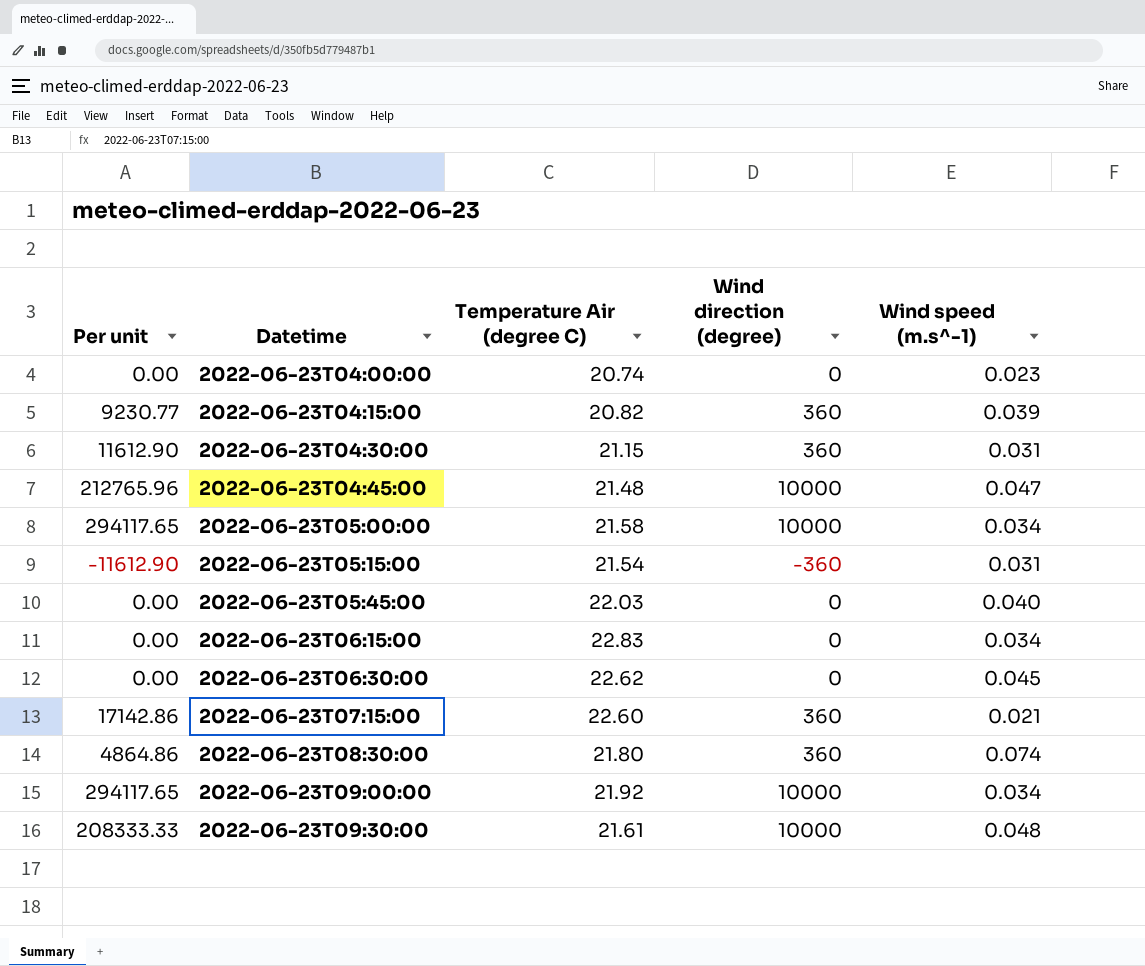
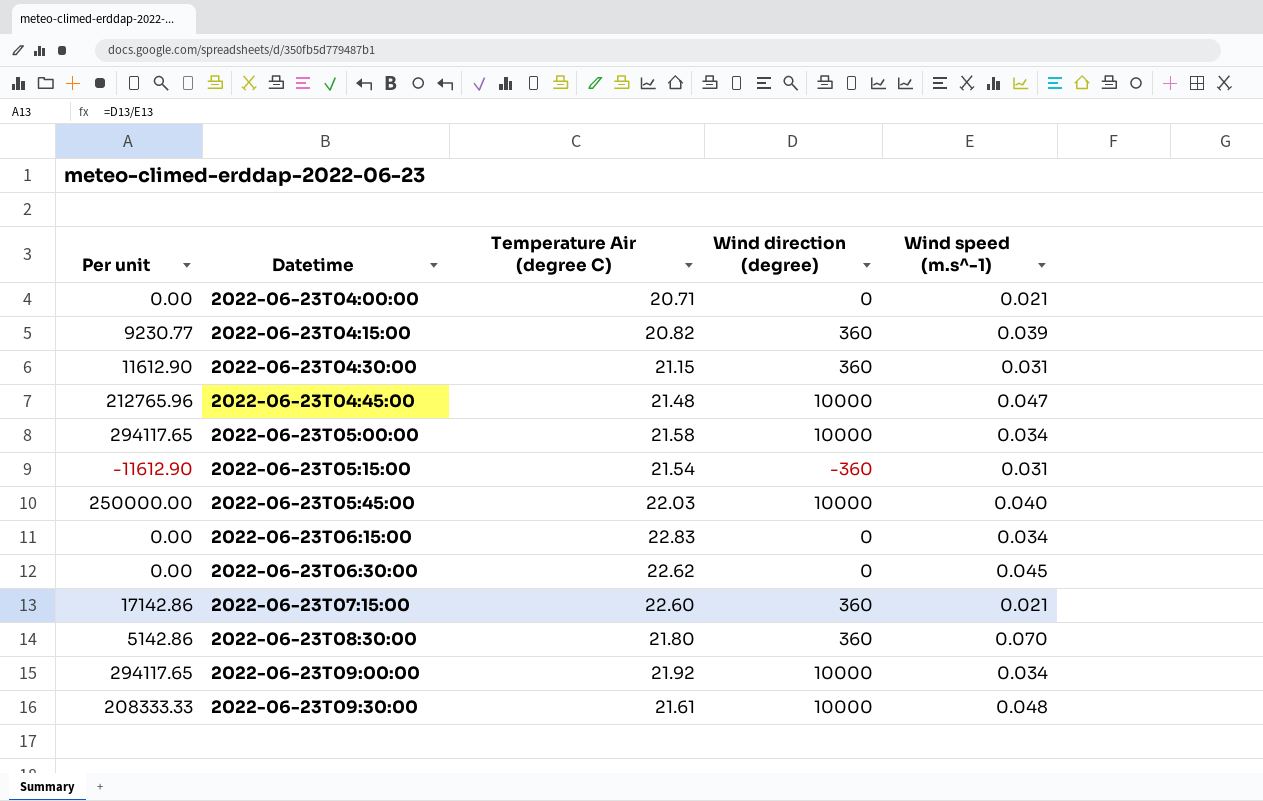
2022-06-23T04:00:00 | Temperature Air (degree C): 20.74 -> 20.71
2022-06-23T04:00:00 | Wind speed (m.s^-1): 0.023 -> 0.021
2022-06-23T05:45:00 | Per unit: 0.00 -> 250000.00
2022-06-23T05:45:00 | Wind direction (degree): 0 -> 10000
2022-06-23T08:30:00 | Per unit: 4864.86 -> 5142.86
2022-06-23T08:30:00 | Wind speed (m.s^-1): 0.074 -> 0.070

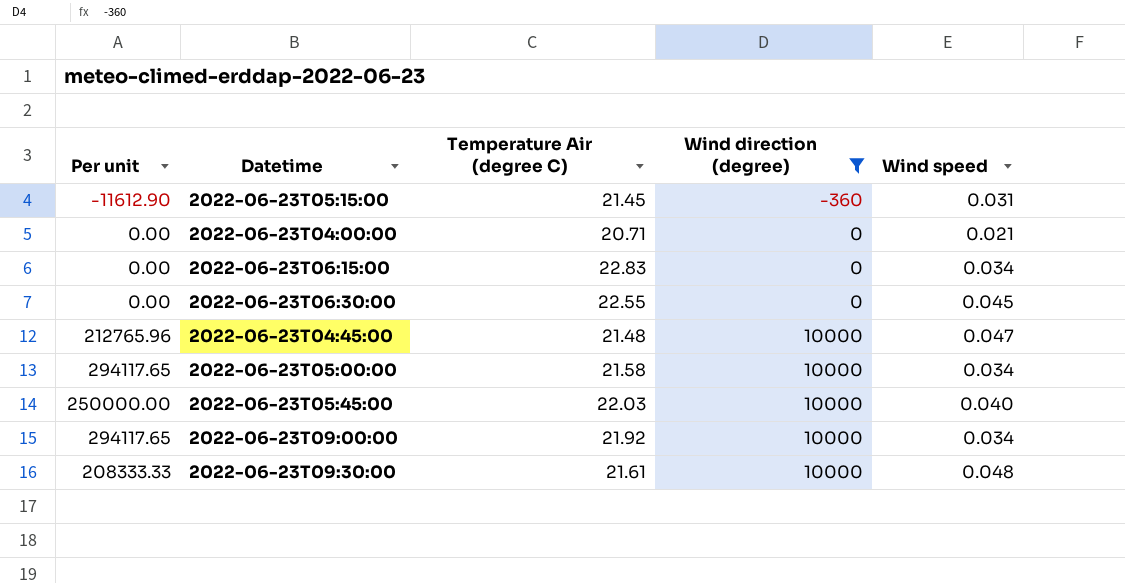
filter: none -> Wind direction (degree) != 360
row order: Datetime ascending -> Wind direction (degree) ascending
column name: Wind speed (m.s^-1) -> Wind speed
2022-06-23T05:15:00 | Temperature Air (degree C): 21.54 -> 21.45
2022-06-23T06:30:00 | Temperature Air (degree C): 22.62 -> 22.55

